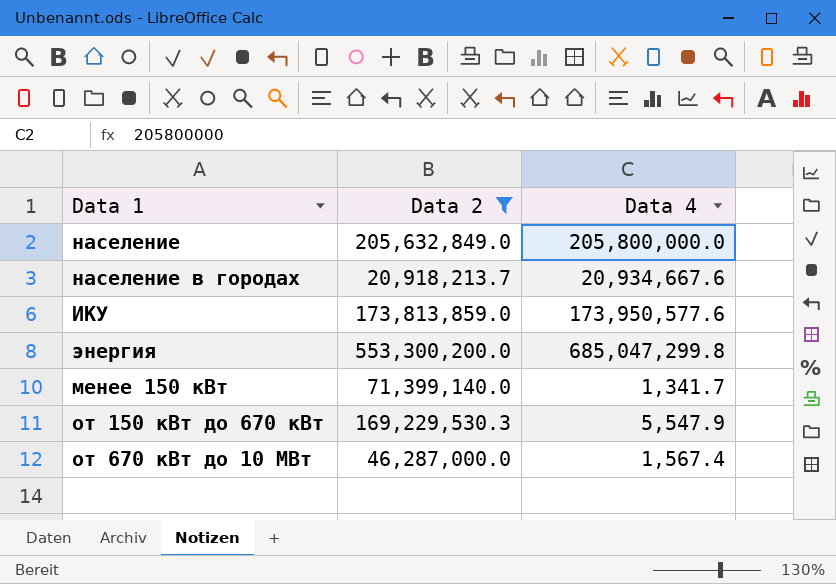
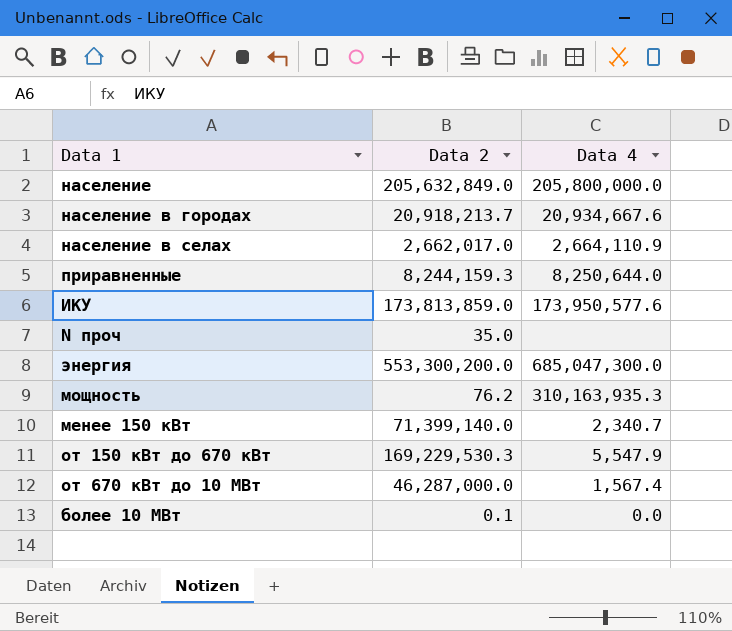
filter: Data 2 >= 20,918,213.7 -> none
энергия | Data 4: 685,047,299.8 -> 685,047,300.0
менее 150 кВт | Data 4: 1,341.7 -> 2,340.7

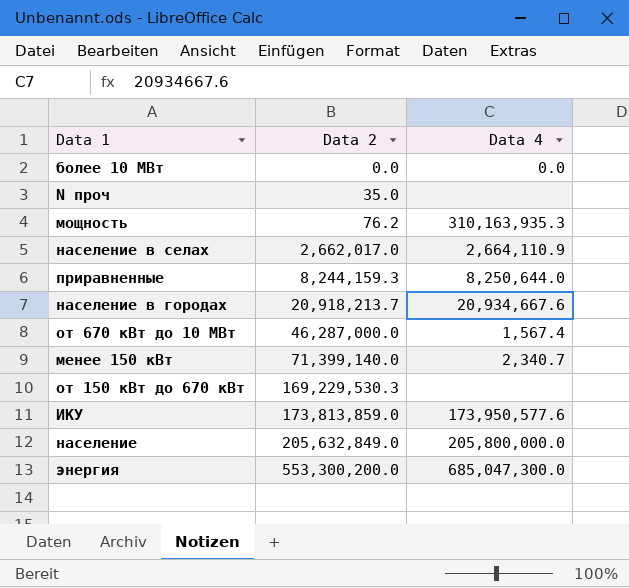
row order: none -> Data 2 ascending
более 10 МВт | Data 2: 0.1 -> 0.0
от 150 кВт до 670 кВт | Data 4: 5,547.9 -> none

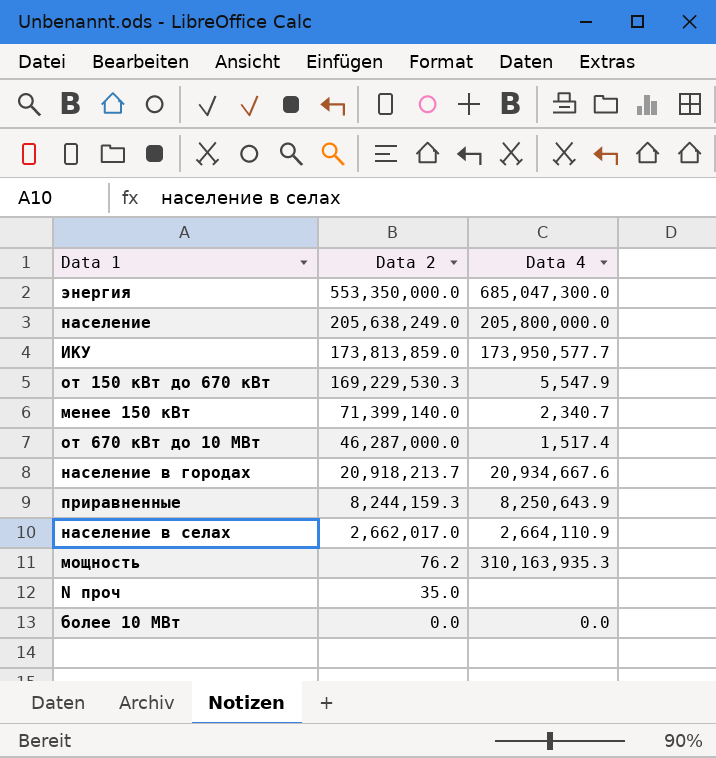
row order: Data 2 ascending -> Data 2 descending
энергия | Data 2: 553,300,200.0 -> 553,350,000.0
население | Data 2: 205,632,849.0 -> 205,638,249.0
ИКУ | Data 4: 173,950,577.6 -> 173,950,577.7
от 150 кВт до 670 кВт | Data 4: none -> 5,547.9
от 670 кВт до 10 МВт | Data 4: 1,567.4 -> 1,517.4
приравненные | Data 4: 8,250,644.0 -> 8,250,643.9

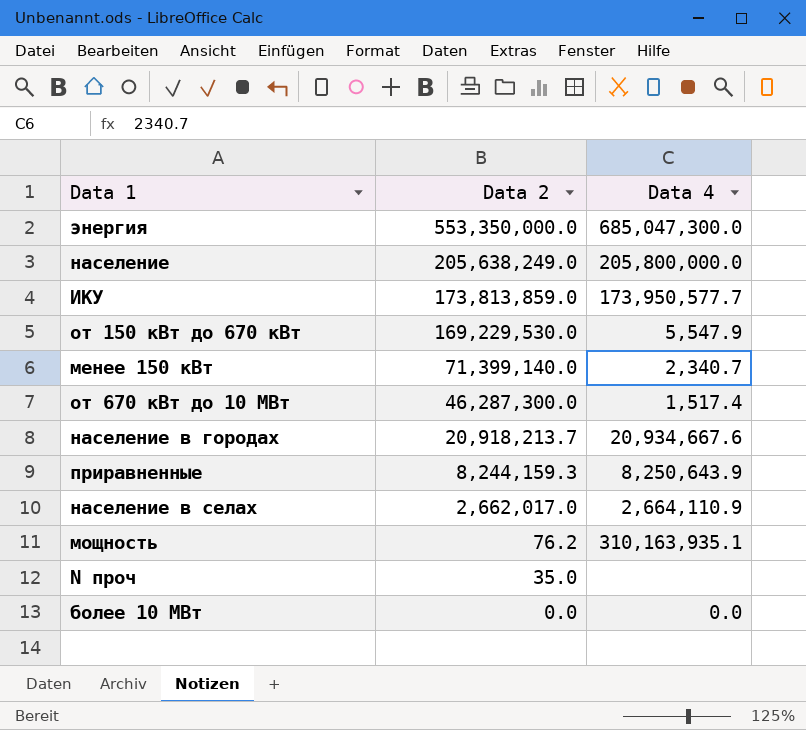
от 150 кВт до 670 кВт | Data 2: 169,229,530.3 -> 169,229,530.0
от 670 кВт до 10 МВт | Data 2: 46,287,000.0 -> 46,287,300.0
мощность | Data 4: 310,163,935.3 -> 310,163,935.1

